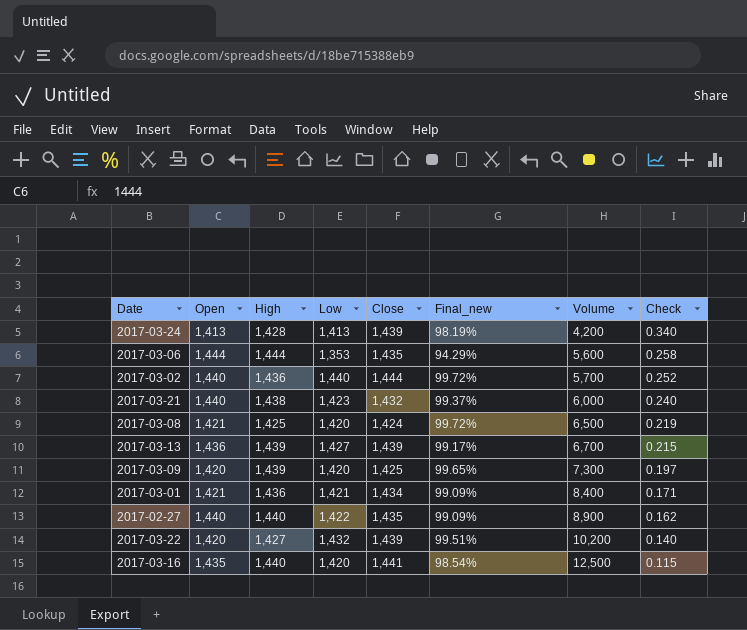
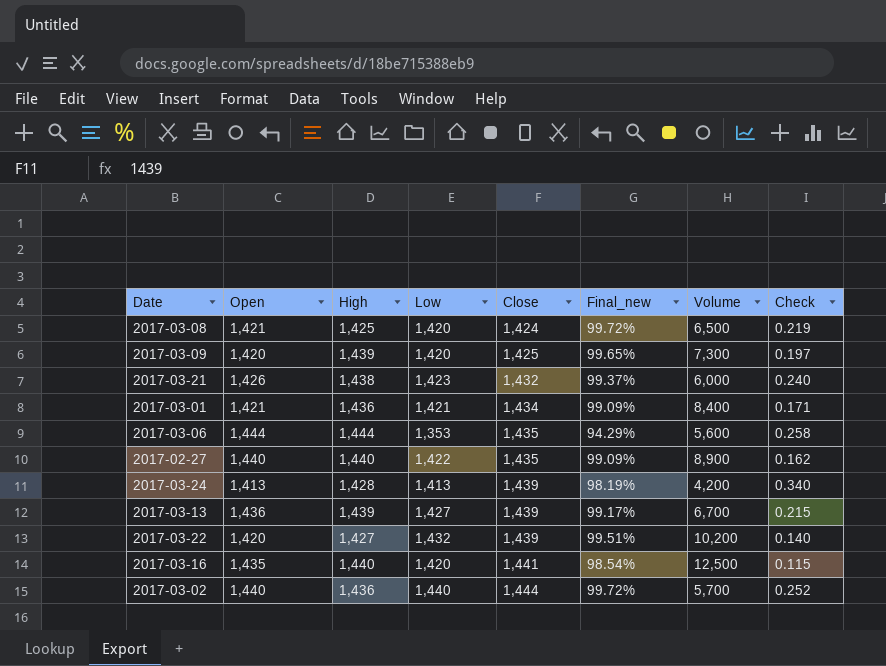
row order: Volume ascending -> Close ascending
2017-03-21 | Open: 1,440 -> 1,426

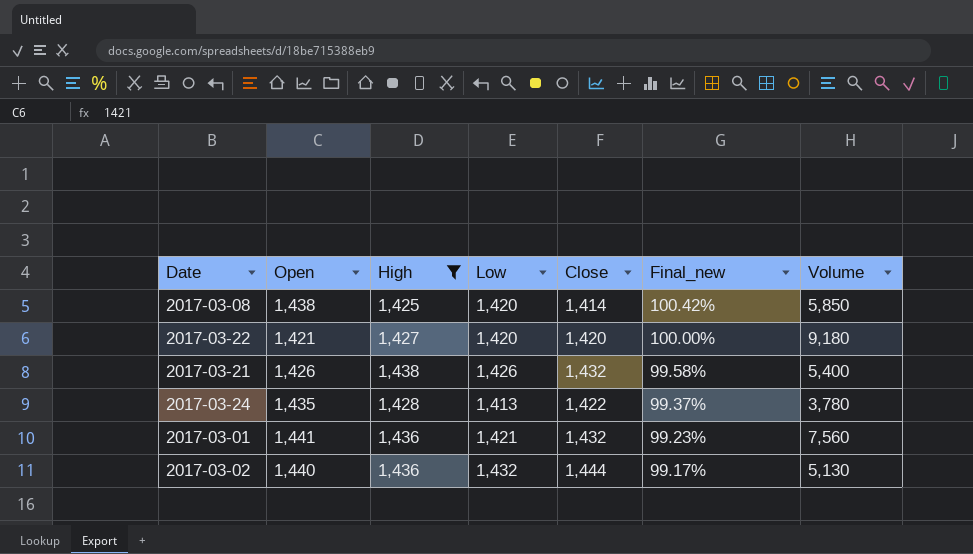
filter: none -> High <= 1,438
row order: Close ascending -> Final_new descending
column Check | formula: [High] / [Volume] -> none
2017-03-08 | Open: 1,421 -> 1,438
2017-03-08 | Close: 1,424 -> 1,414
2017-03-08 | Final_new: 99.72% -> 100.42%
2017-03-08 | Volume: 6,500 -> 5,850
2017-03-22 | Open: 1,420 -> 1,421
2017-03-22 | Low: 1,432 -> 1,420
2017-03-22 | Close: 1,439 -> 1,420
2017-03-22 | Final_new: 99.51% -> 100.00%
2017-03-22 | Volume: 10,200 -> 9,180
2017-03-21 | Low: 1,423 -> 1,426
2017-03-21 | Final_new: 99.37% -> 99.58%
2017-03-21 | Volume: 6,000 -> 5,400
2017-03-24 | Open: 1,413 -> 1,435
2017-03-24 | Close: 1,439 -> 1,422
2017-03-24 | Final_new: 98.19% -> 99.37%
2017-03-24 | Volume: 4,200 -> 3,780
2017-03-01 | Open: 1,421 -> 1,441
2017-03-01 | Close: 1,434 -> 1,432
2017-03-01 | Final_new: 99.09% -> 99.23%
2017-03-01 | Volume: 8,400 -> 7,560
2017-03-02 | Low: 1,440 -> 1,432
2017-03-02 | Final_new: 99.72% -> 99.17%
2017-03-02 | Volume: 5,700 -> 5,130

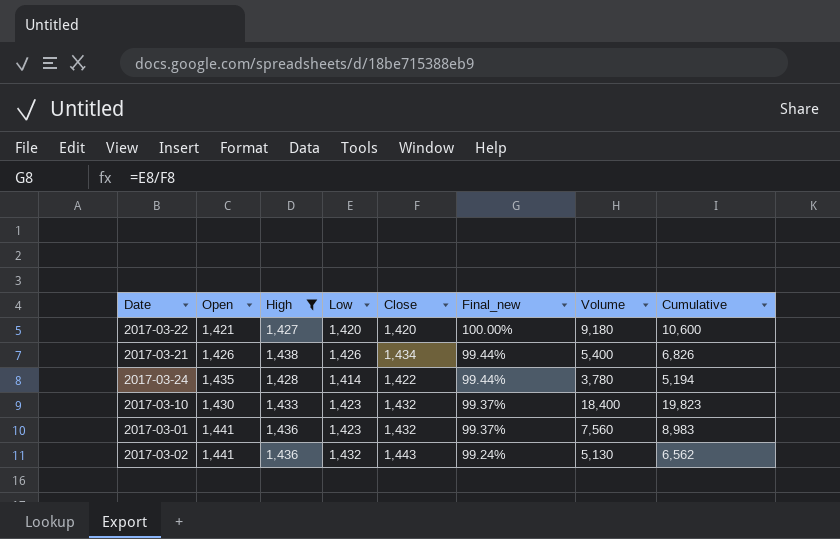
column Cumulative | formula: none -> [Low] + [Volume]
row 2017-03-08: 1,438 | 1,425 | 1,420 | 1,414 | 100.42% | 5,850 -> none
2017-03-21 | Close: 1,432 -> 1,434
2017-03-21 | Final_new: 99.58% -> 99.44%
2017-03-24 | Low: 1,413 -> 1,414
2017-03-24 | Final_new: 99.37% -> 99.44%
row 2017-03-10: none -> 1,430 | 1,433 | 1,423 | 1,432 | 99.37% | 18,400 | 19,823
2017-03-01 | Low: 1,421 -> 1,423
2017-03-01 | Final_new: 99.23% -> 99.37%
2017-03-02 | Open: 1,440 -> 1,441
2017-03-02 | Close: 1,444 -> 1,443
2017-03-02 | Final_new: 99.17% -> 99.24%

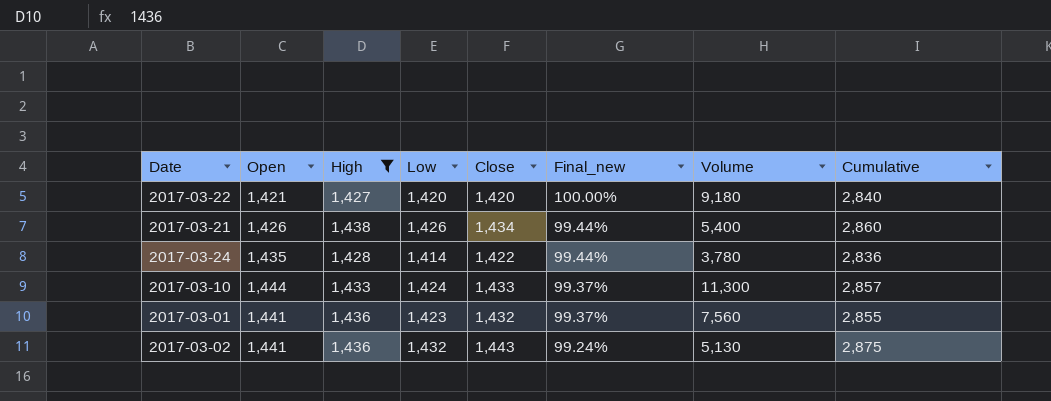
column Cumulative | formula: [Low] + [Volume] -> [Low] + [Close]
2017-03-10 | Open: 1,430 -> 1,444
2017-03-10 | Low: 1,423 -> 1,424
2017-03-10 | Close: 1,432 -> 1,433
2017-03-10 | Volume: 18,400 -> 11,300

